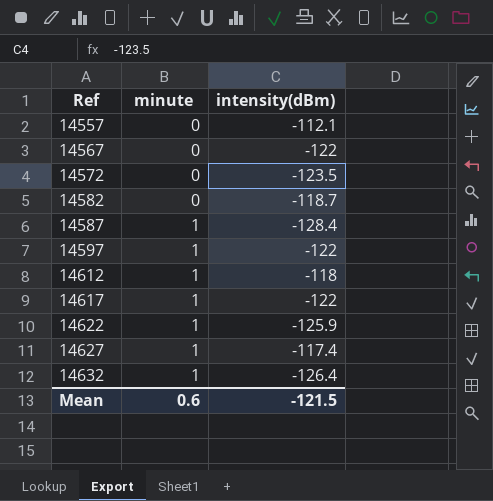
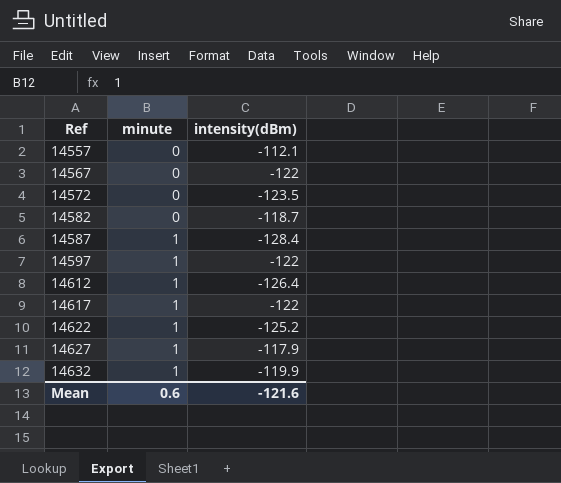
14612 | intensity(dBm): -118 -> -126.4
14622 | intensity(dBm): -125.9 -> -125.2
14627 | intensity(dBm): -117.4 -> -117.9
14632 | intensity(dBm): -126.4 -> -119.9
Mean | intensity(dBm): -121.5 -> -121.6

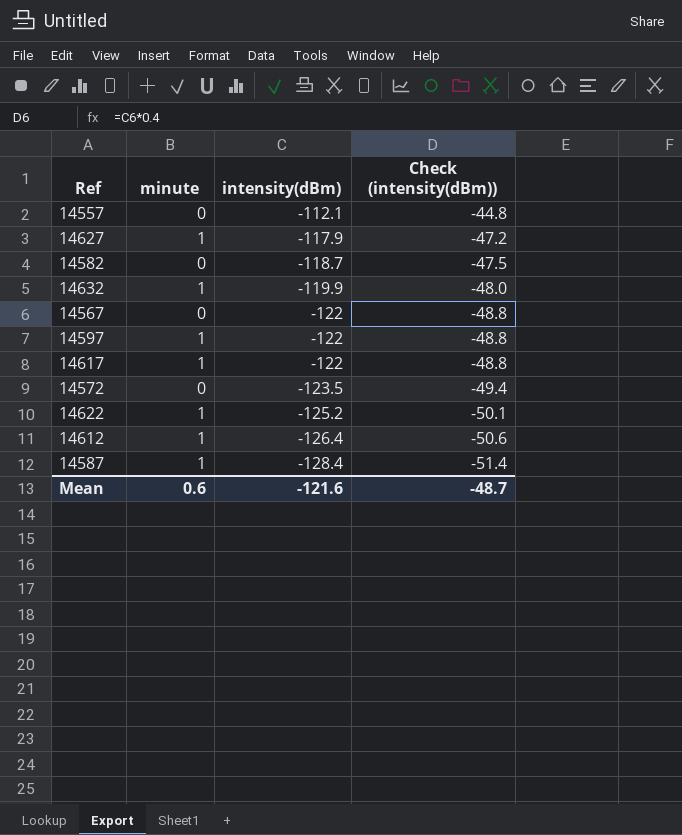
row order: Ref ascending -> intensity(dBm) descending
column Check (intensity(dBm)) | formula: none -> [intensity(dBm)] * 0.4

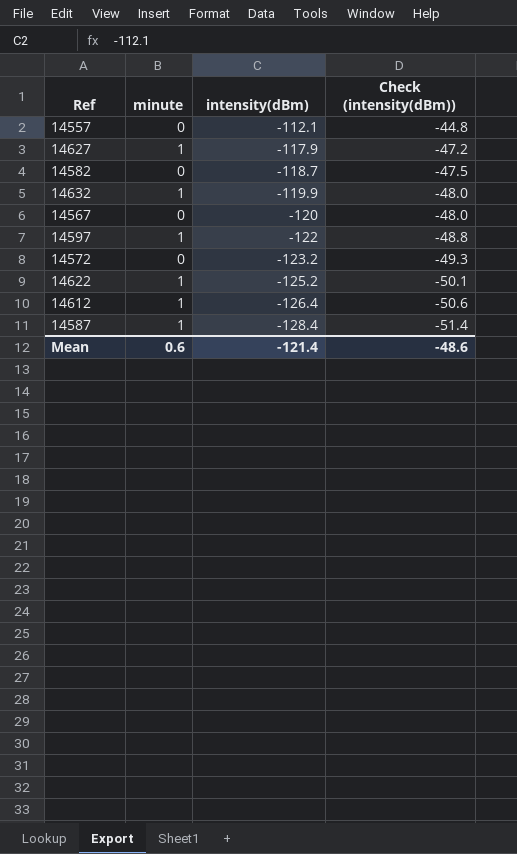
row 14617: 1 | -122 | -48.8 -> none
14567 | intensity(dBm): -122 -> -120
14567 | Check (intensity(dBm)): -48.8 -> -48.0
14572 | intensity(dBm): -123.5 -> -123.2
14572 | Check (intensity(dBm)): -49.4 -> -49.3
Mean | intensity(dBm): -121.6 -> -121.4
Mean | Check (intensity(dBm)): -48.7 -> -48.6

